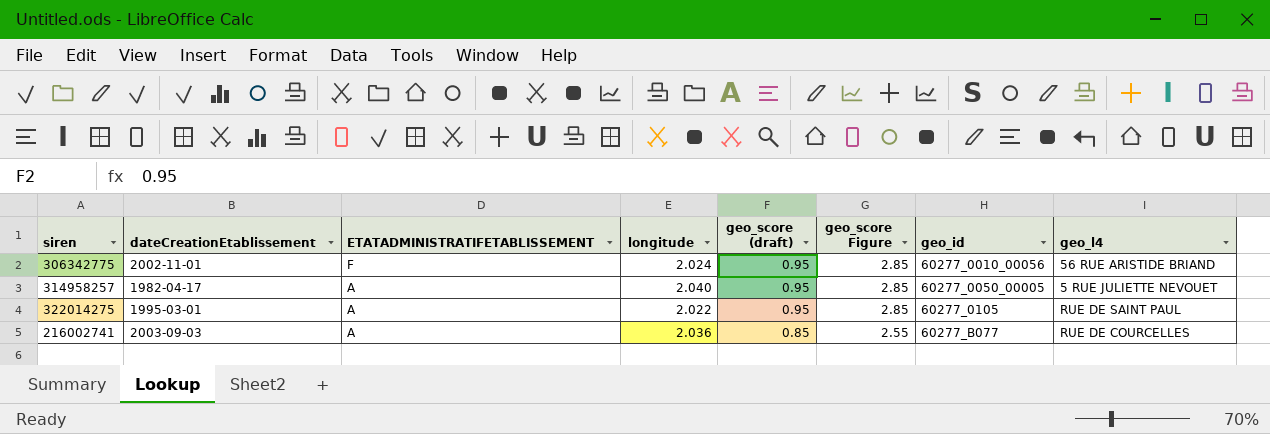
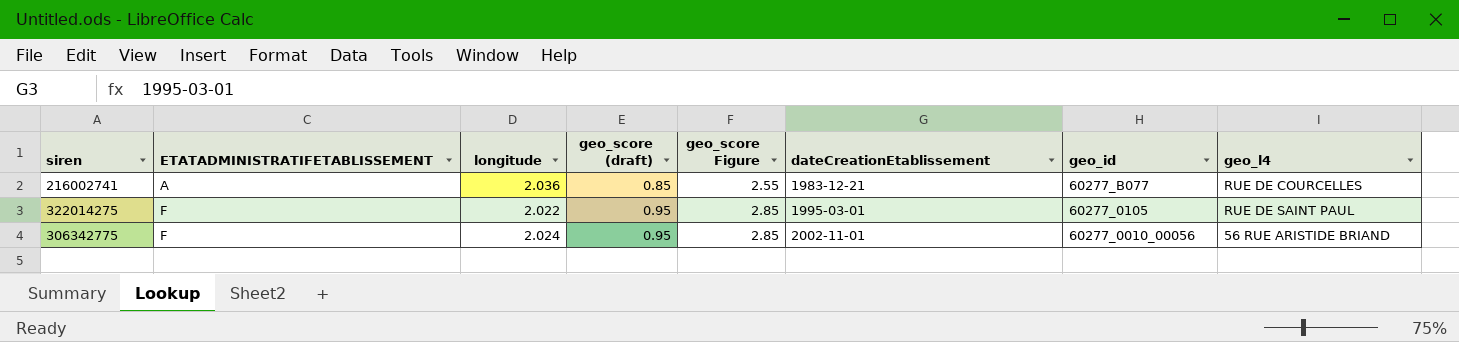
row order: ETATADMINISTRATIFETABLISSEMENT descending -> ETATADMINISTRATIFETABLISSEMENT ascending
column dateCreationEtablissement | position: 2 -> 6
row 314958257: 1982-04-17 | A | 2.040 | 0.95 | 2.85 | 60277_0050_00005 | 5 RUE JULIETTE NEVOUET -> none
216002741 | dateCreationEtablissement: 2003-09-03 -> 1983-12-21
322014275 | ETATADMINISTRATIFETABLISSEMENT: A -> F

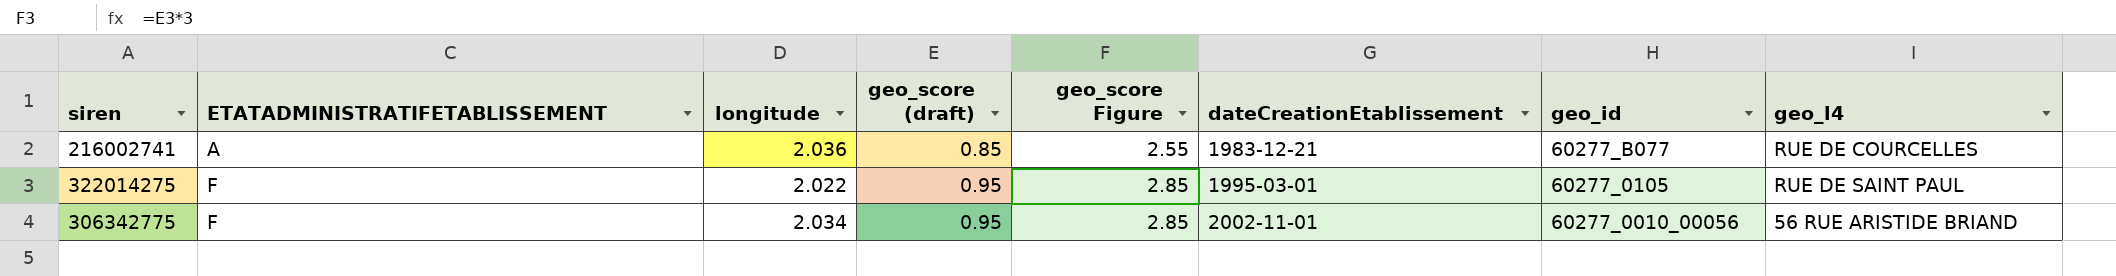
306342775 | longitude: 2.024 -> 2.034

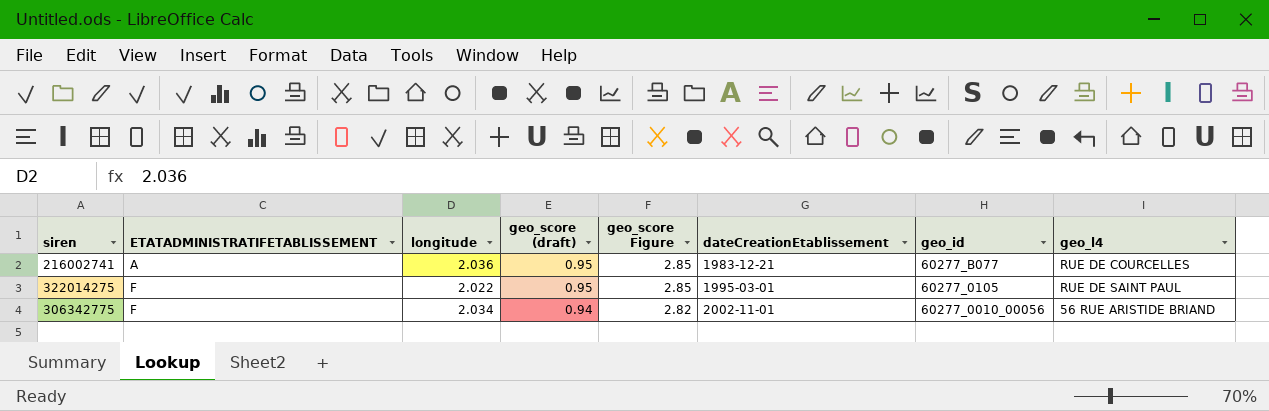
216002741 | geo_score (draft): 0.85 -> 0.95
216002741 | geo_score Figure: 2.55 -> 2.85
306342775 | geo_score (draft): 0.95 -> 0.94
306342775 | geo_score Figure: 2.85 -> 2.82

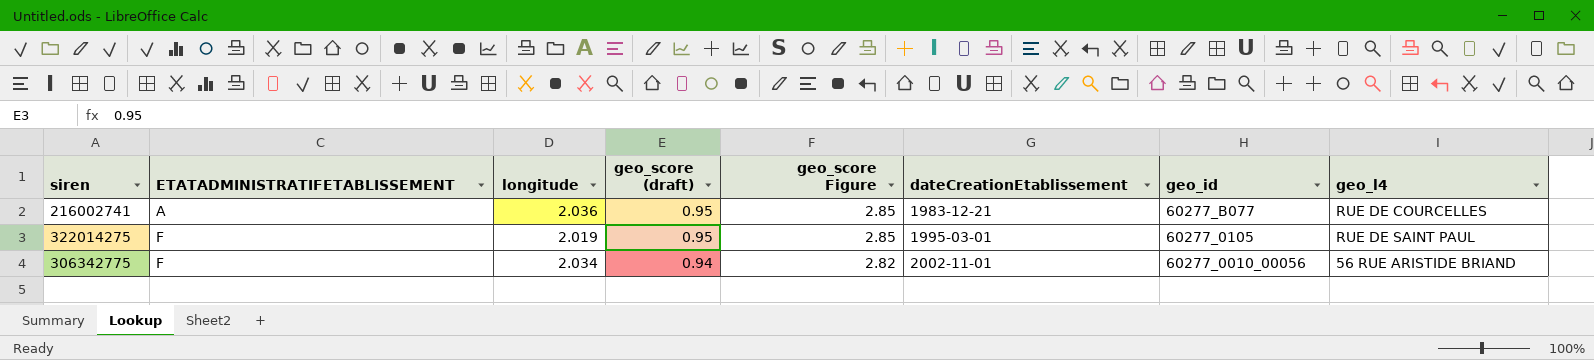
322014275 | longitude: 2.022 -> 2.019

